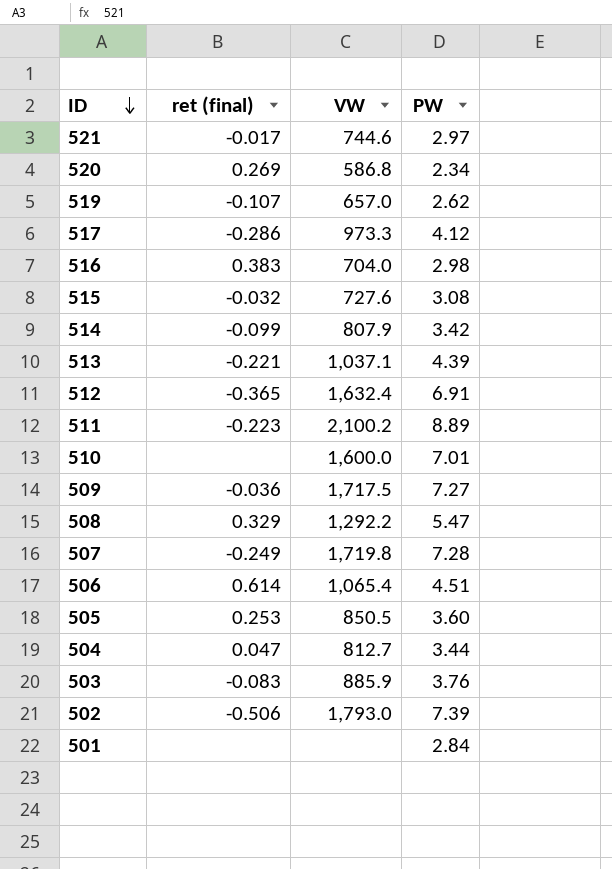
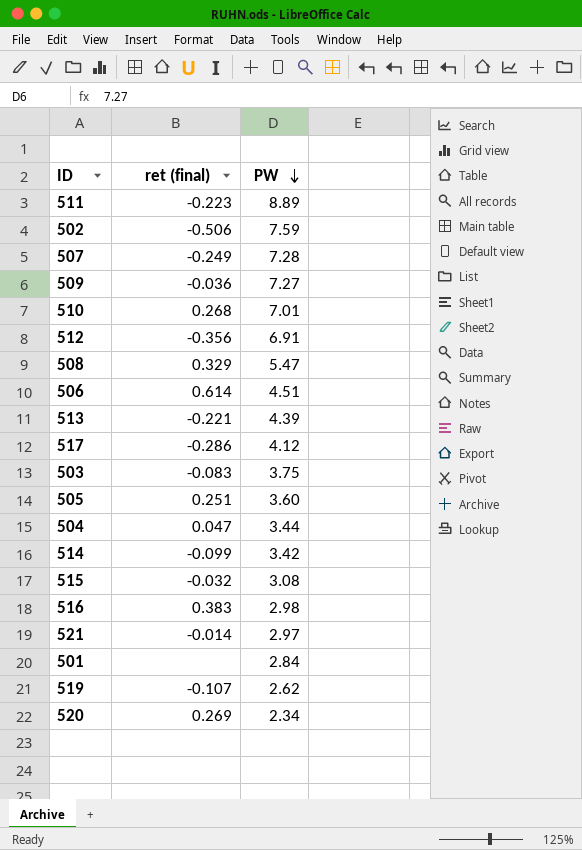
row order: ID descending -> PW descending
column VW | position: 3 -> none
502 | PW: 7.39 -> 7.59
510 | ret (final): none -> 0.268
512 | ret (final): -0.365 -> -0.356
503 | PW: 3.76 -> 3.75
505 | ret (final): 0.253 -> 0.251
521 | ret (final): -0.017 -> -0.014

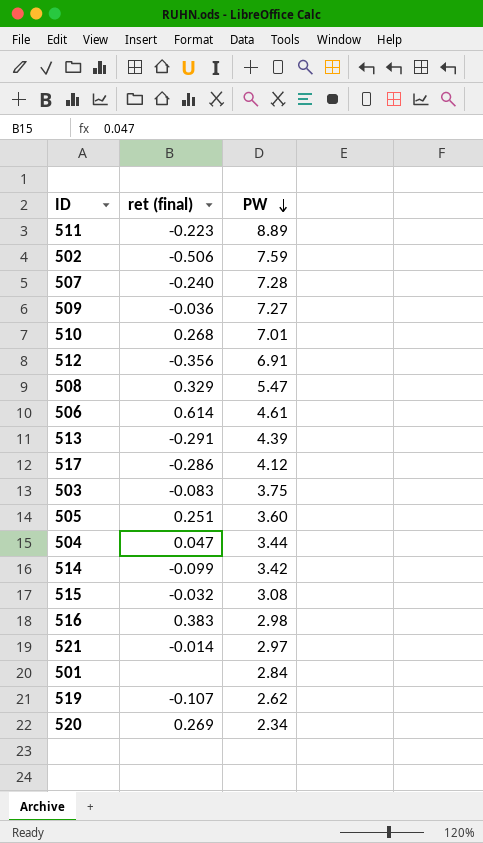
507 | ret (final): -0.249 -> -0.240
506 | PW: 4.51 -> 4.61
513 | ret (final): -0.221 -> -0.291

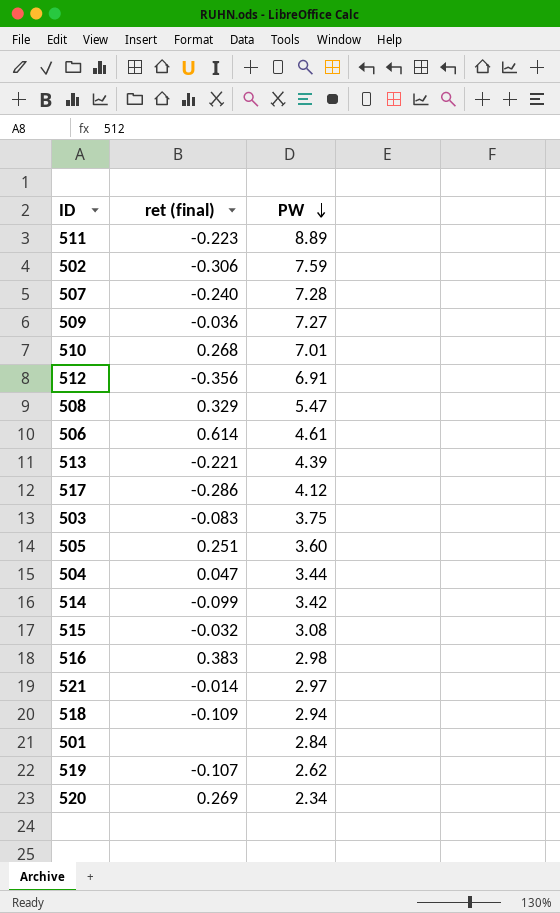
502 | ret (final): -0.506 -> -0.306
513 | ret (final): -0.291 -> -0.221
row 518: none -> -0.109 | 2.94

